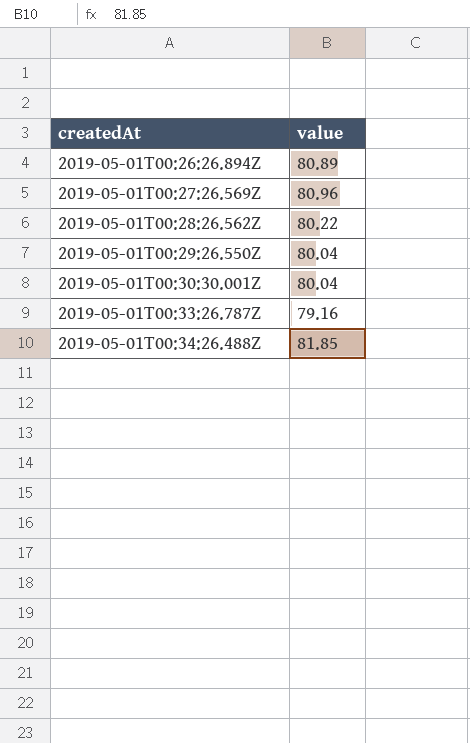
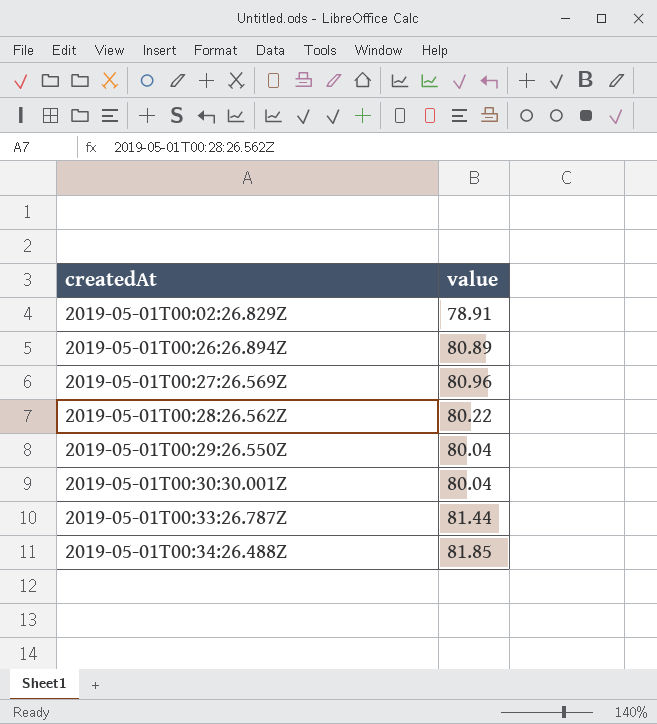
row 2019-05-01T00:02:26.829Z: none -> 78.91
2019-05-01T00:33:26.787Z | value: 79.16 -> 81.44

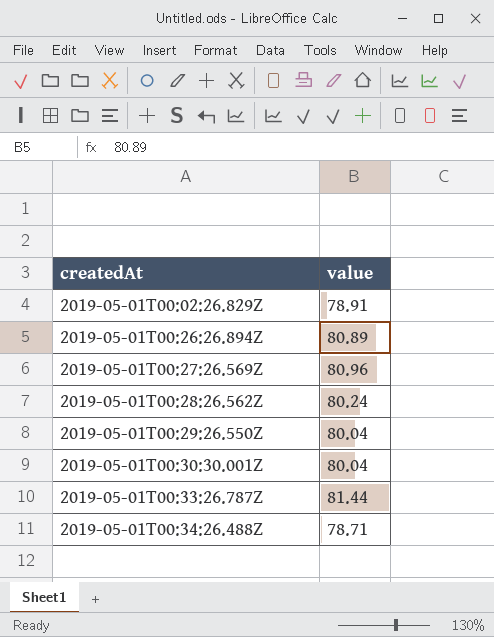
2019-05-01T00:28:26.562Z | value: 80.22 -> 80.24
2019-05-01T00:34:26.488Z | value: 81.85 -> 78.71

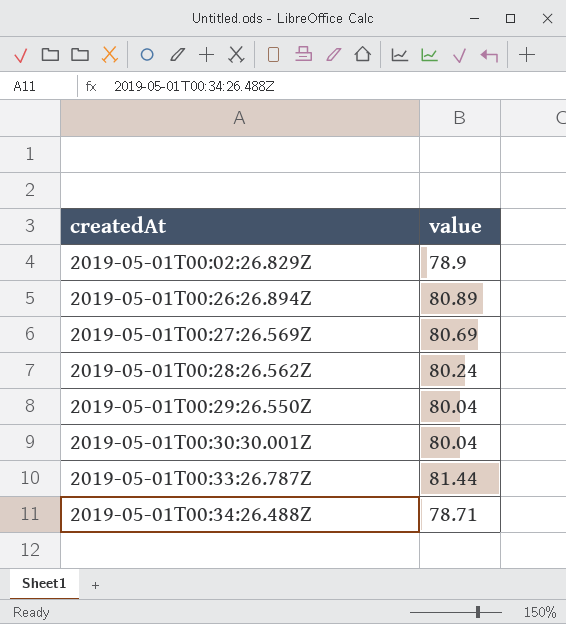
2019-05-01T00:02:26.829Z | value: 78.91 -> 78.9
2019-05-01T00:27:26.569Z | value: 80.96 -> 80.69

